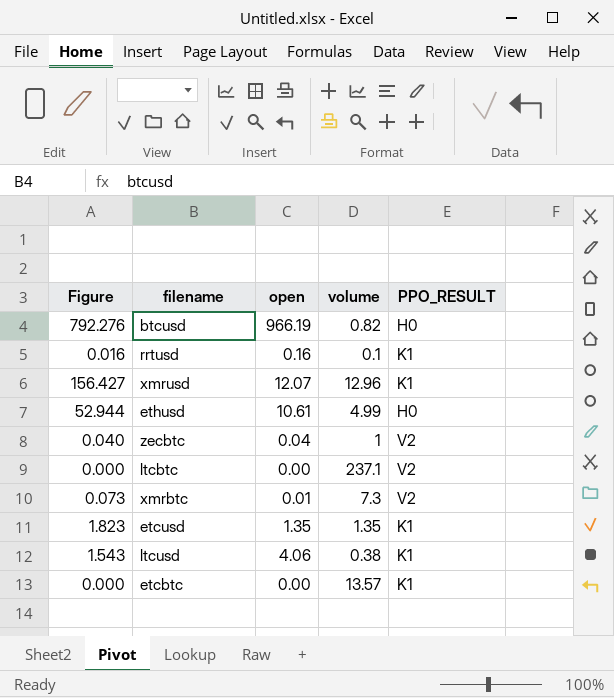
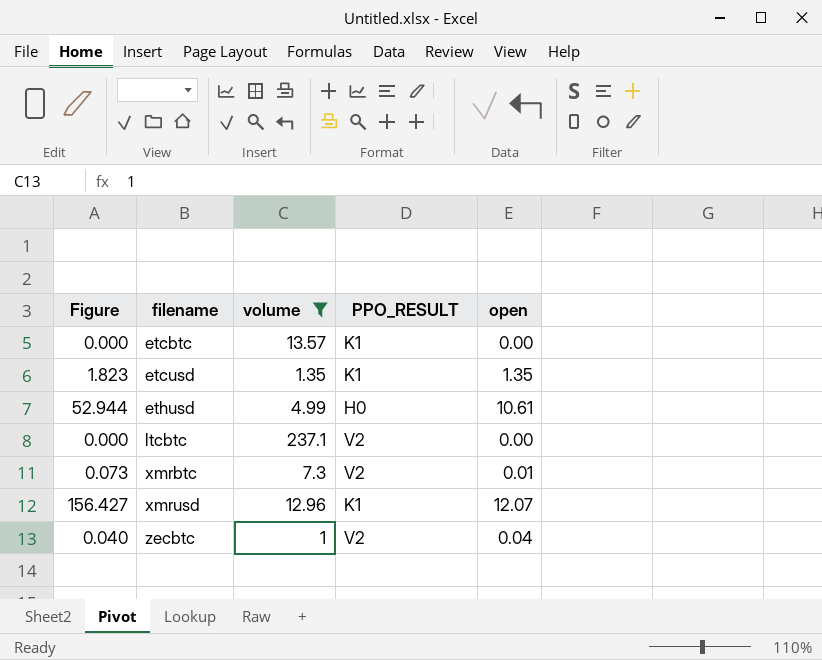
filter: none -> volume >= 1
row order: none -> filename ascending
column open | position: 3 -> 5

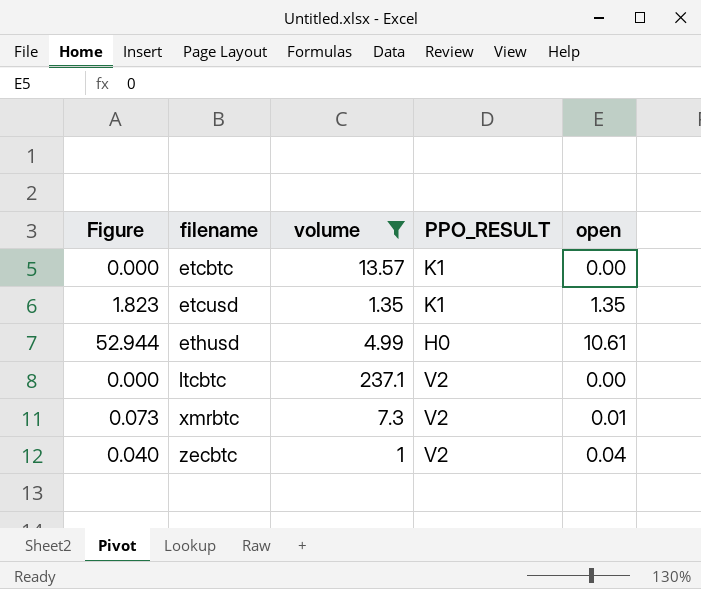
row xmrusd: 156.427 | 12.96 | K1 | 12.07 -> none

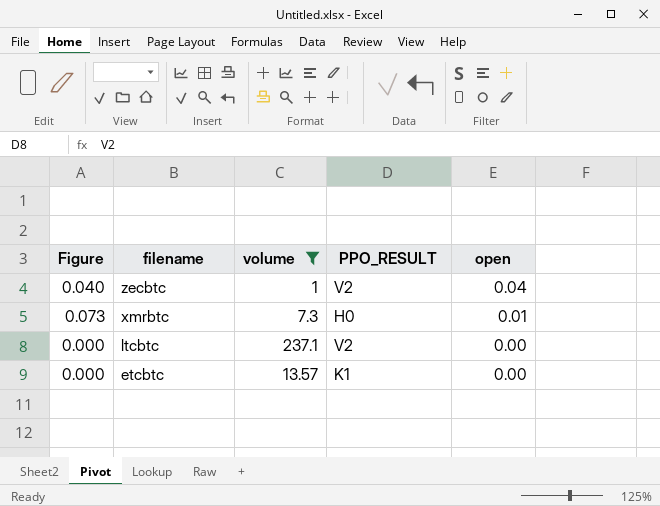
row order: filename ascending -> filename descending
row etcusd: 1.823 | 1.35 | K1 | 1.35 -> none
row ethusd: 52.944 | 4.99 | H0 | 10.61 -> none
xmrbtc | PPO_RESULT: V2 -> H0

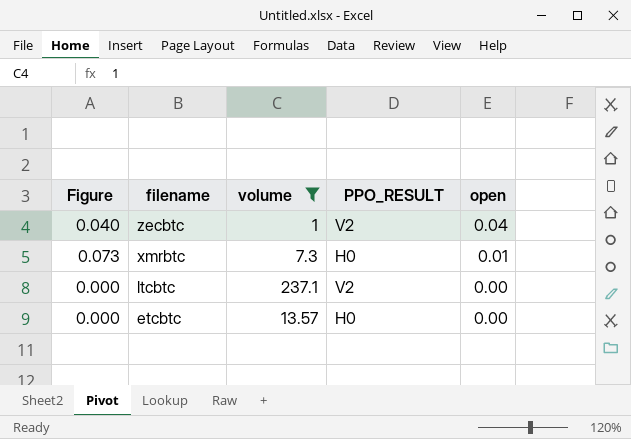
etcbtc | PPO_RESULT: K1 -> H0

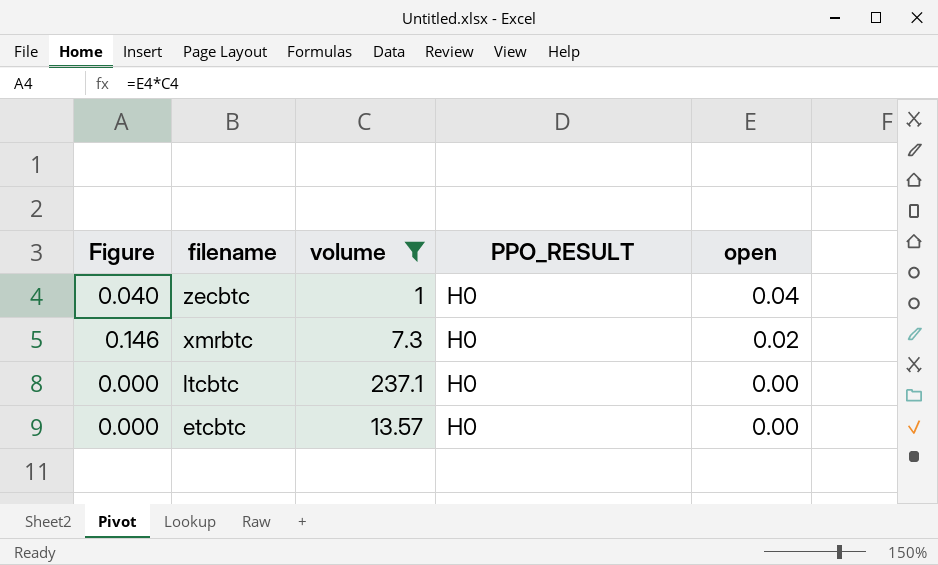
zecbtc | PPO_RESULT: V2 -> H0
xmrbtc | Figure: 0.073 -> 0.146
xmrbtc | open: 0.01 -> 0.02
ltcbtc | PPO_RESULT: V2 -> H0

